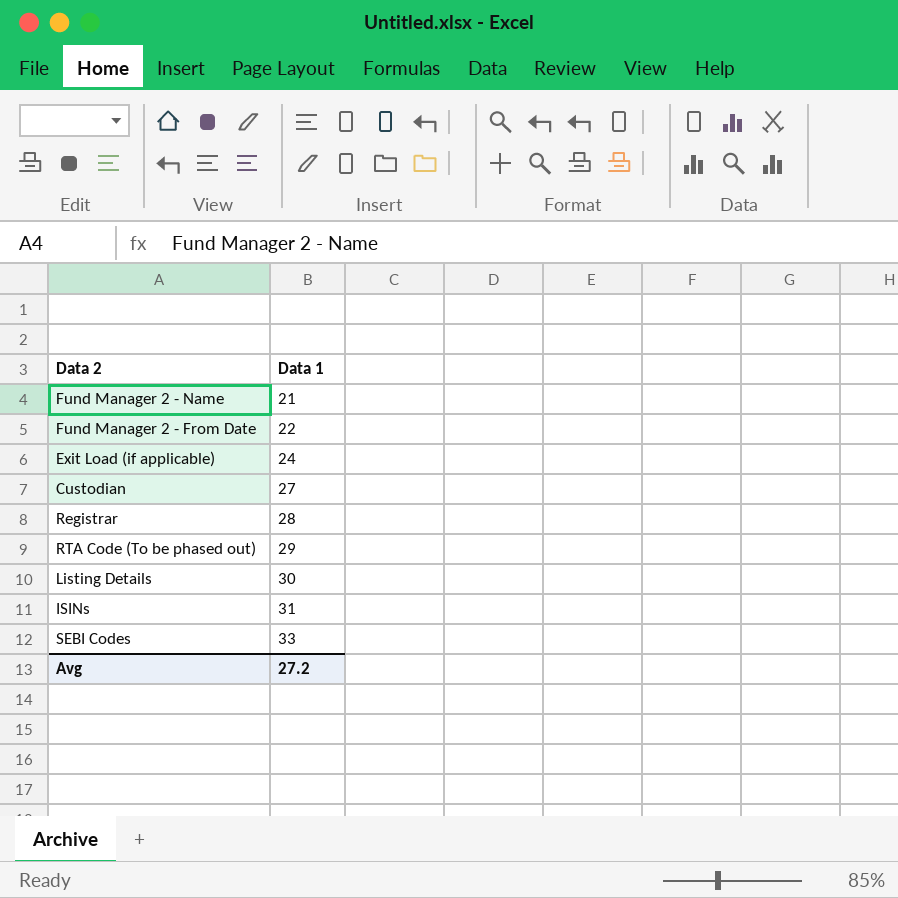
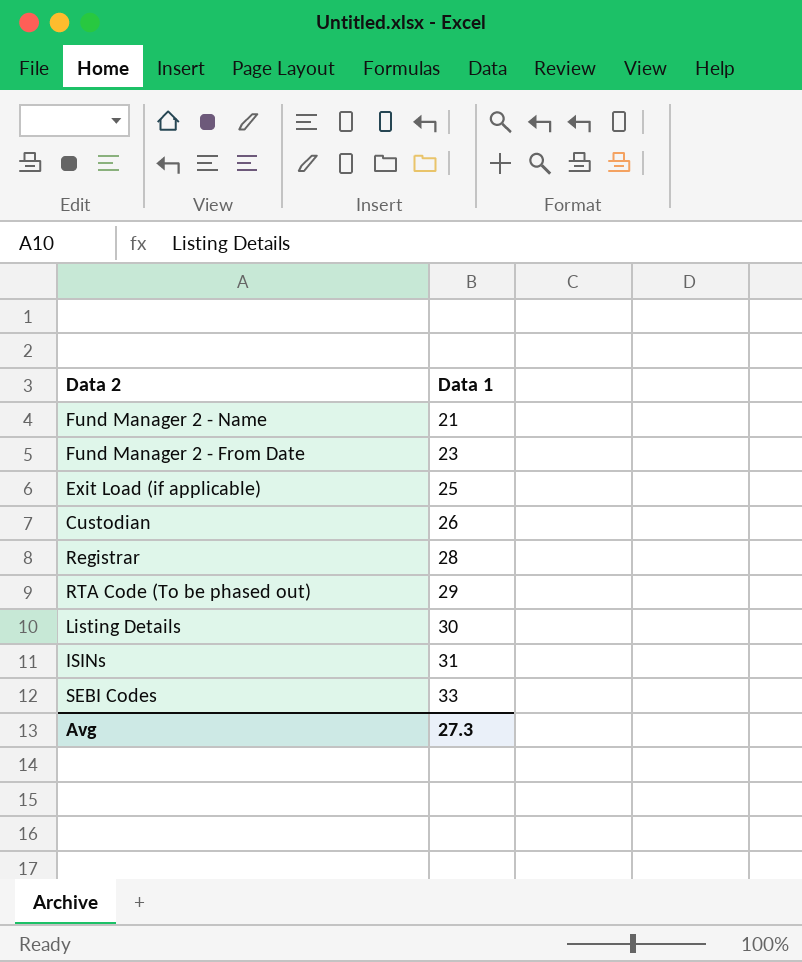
Fund Manager 2 - From Date | Data 1: 22 -> 23
Exit Load (if applicable) | Data 1: 24 -> 25
Custodian | Data 1: 27 -> 26
Avg | Data 1: 27.2 -> 27.3

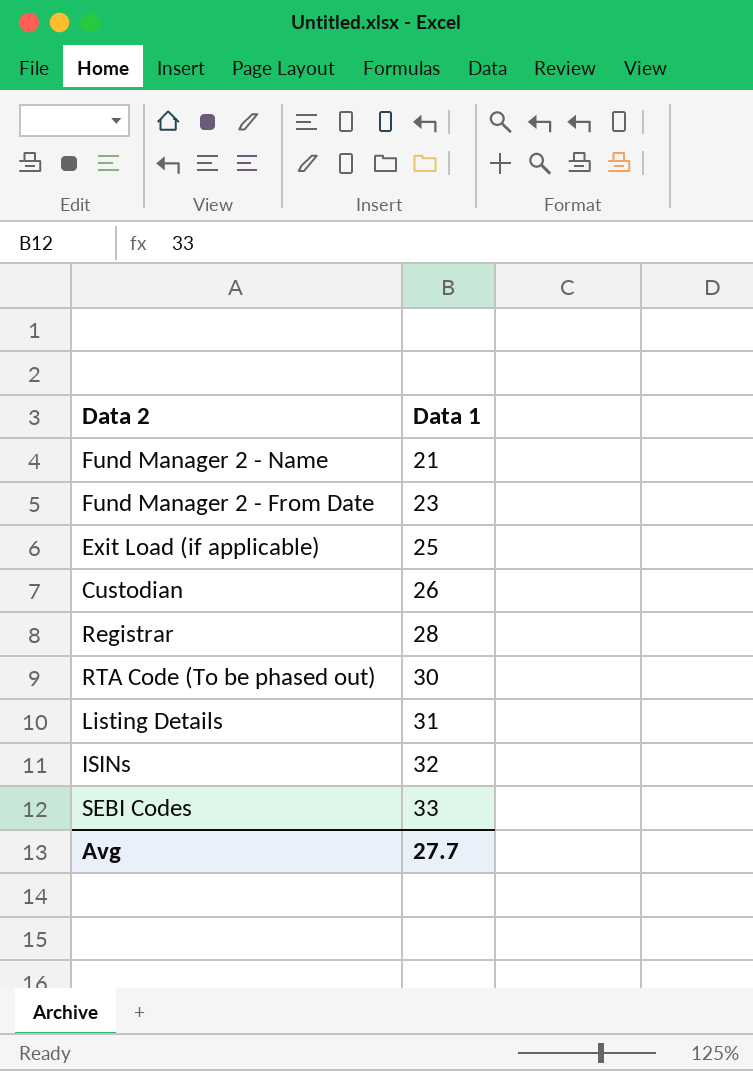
RTA Code (To be phased out) | Data 1: 29 -> 30
Listing Details | Data 1: 30 -> 31
ISINs | Data 1: 31 -> 32
Avg | Data 1: 27.3 -> 27.7

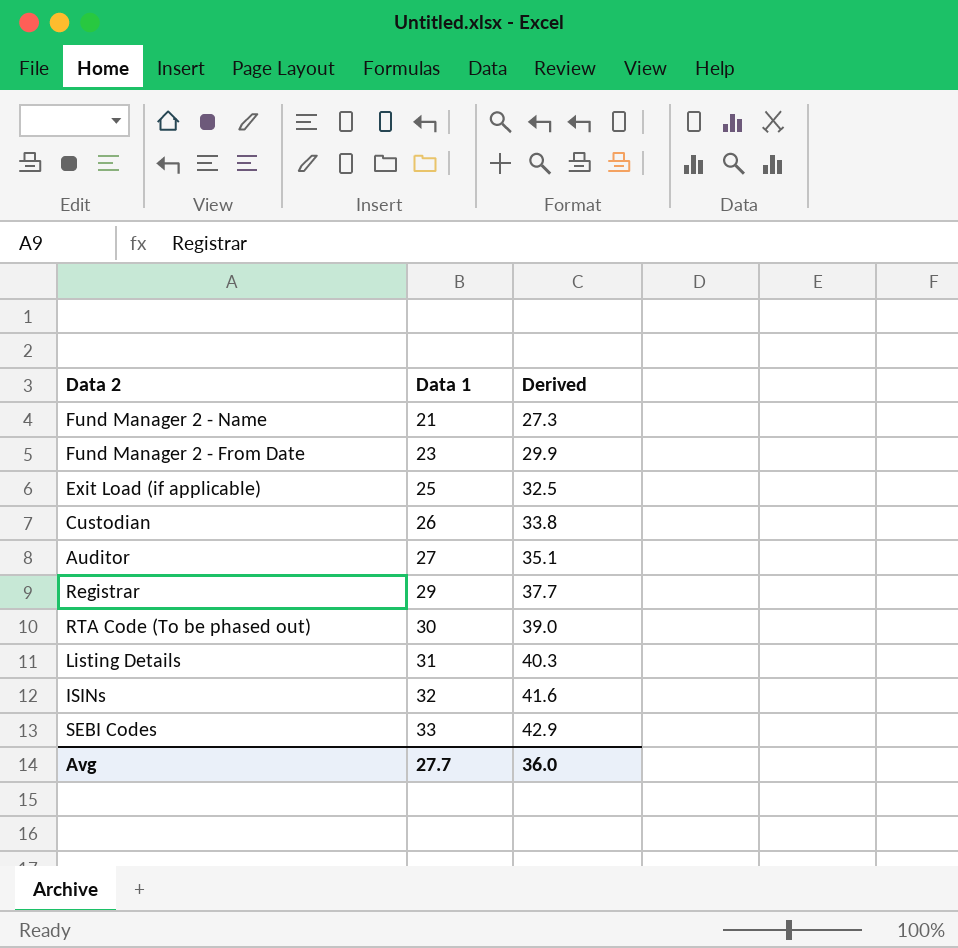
column Derived | formula: none -> [Data 1] * 1.3
row Auditor: none -> 27 | 35.1
Registrar | Data 1: 28 -> 29

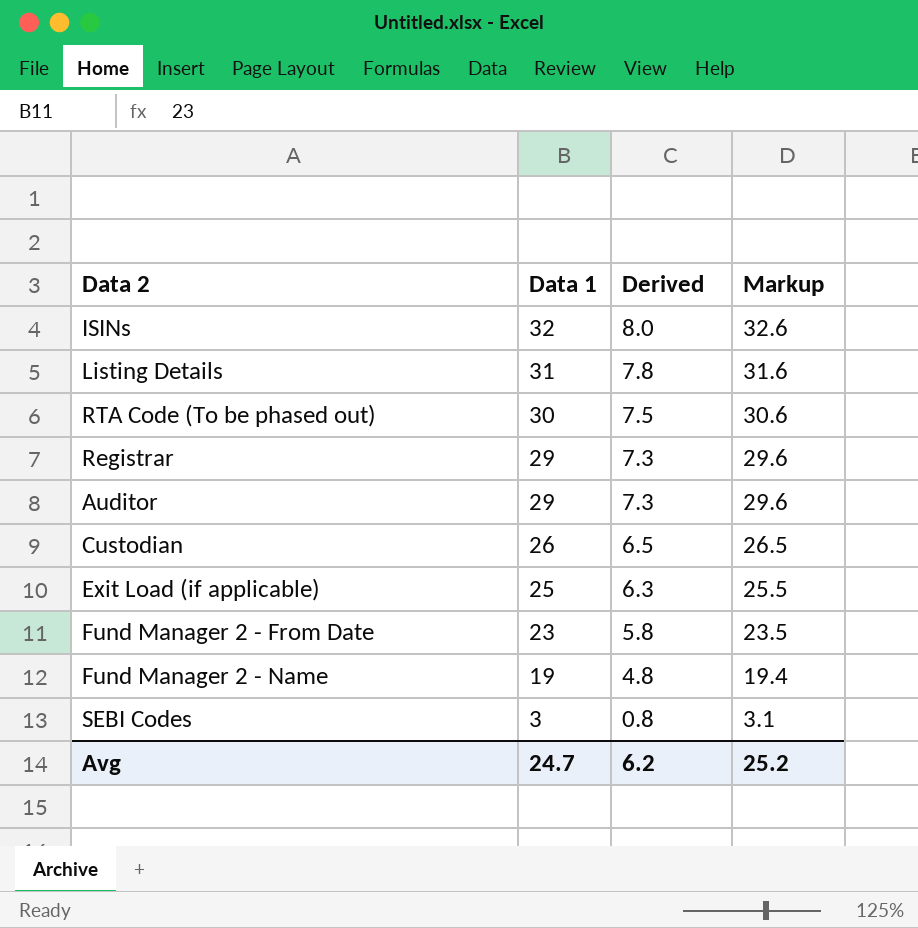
row order: Data 1 ascending -> Data 1 descending
column Derived | formula: [Data 1] * 1.3 -> [Data 1] * 0.25
column Markup | formula: none -> [Data 1] * 1.02
Auditor | Data 1: 27 -> 29
Fund Manager 2 - Name | Data 1: 21 -> 19
SEBI Codes | Data 1: 33 -> 3
Avg | Data 1: 27.7 -> 24.7
Avg | Derived: 36.0 -> 6.2

